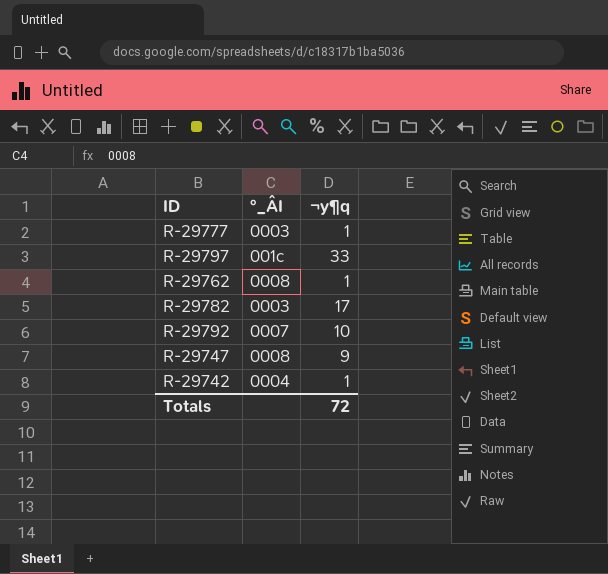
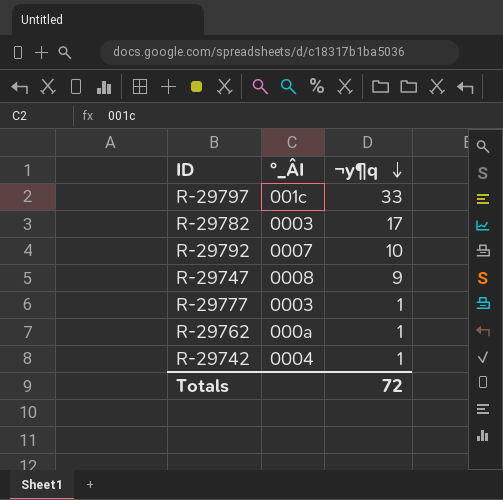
row order: none -> ¬y¶q descending
R-29762 | °_ÂI: 0008 -> 000a

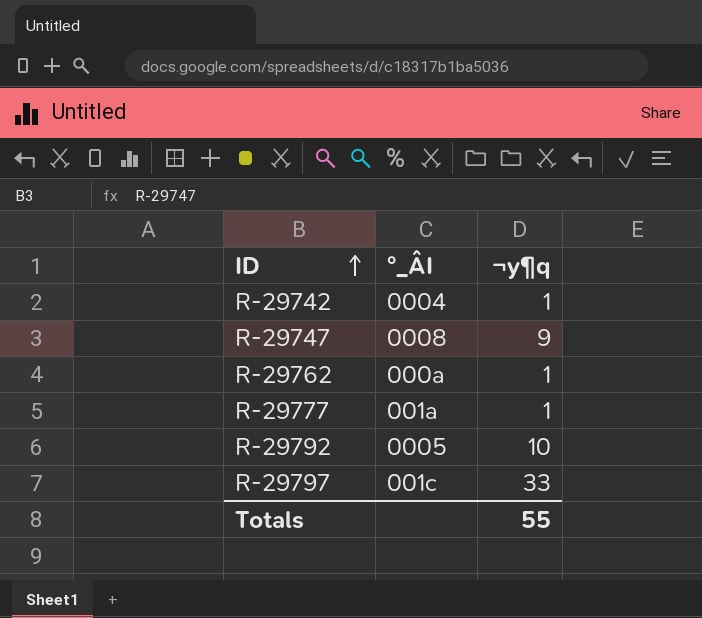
row order: ¬y¶q descending -> ID ascending
row R-29782: 0003 | 17 -> none
R-29777 | °_ÂI: 0003 -> 001a
R-29792 | °_ÂI: 0007 -> 0005
Totals | ¬y¶q: 72 -> 55

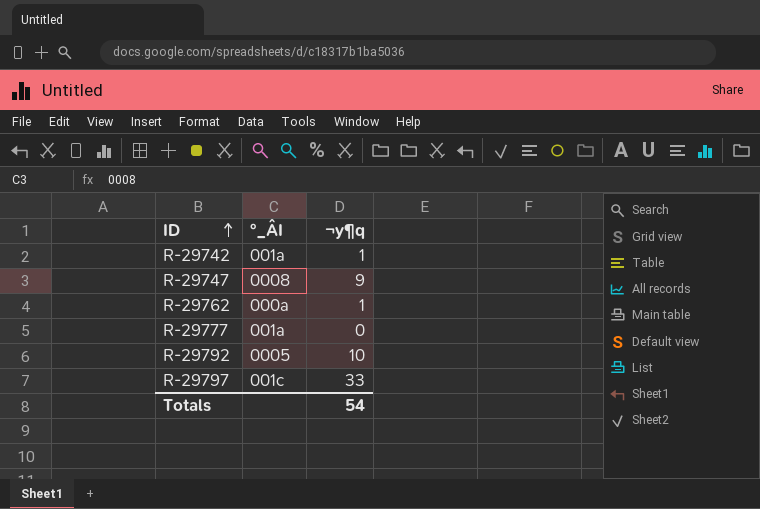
R-29742 | °_ÂI: 0004 -> 001a
R-29777 | ¬y¶q: 1 -> 0
Totals | ¬y¶q: 55 -> 54

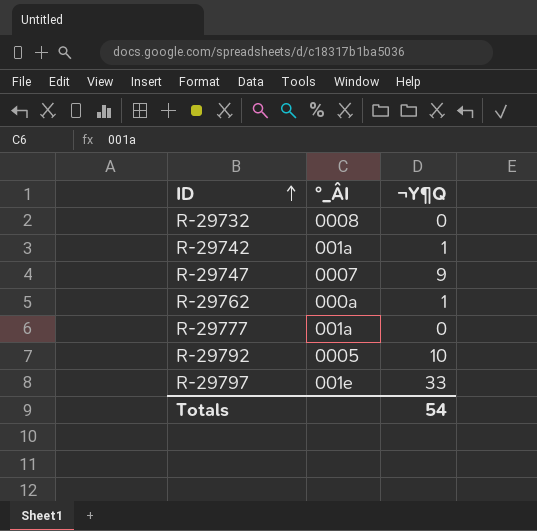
column name: ¬y¶q -> ¬Y¶Q
row R-29732: none -> 0008 | 0
R-29747 | °_ÂI: 0008 -> 0007
R-29797 | °_ÂI: 001c -> 001e

